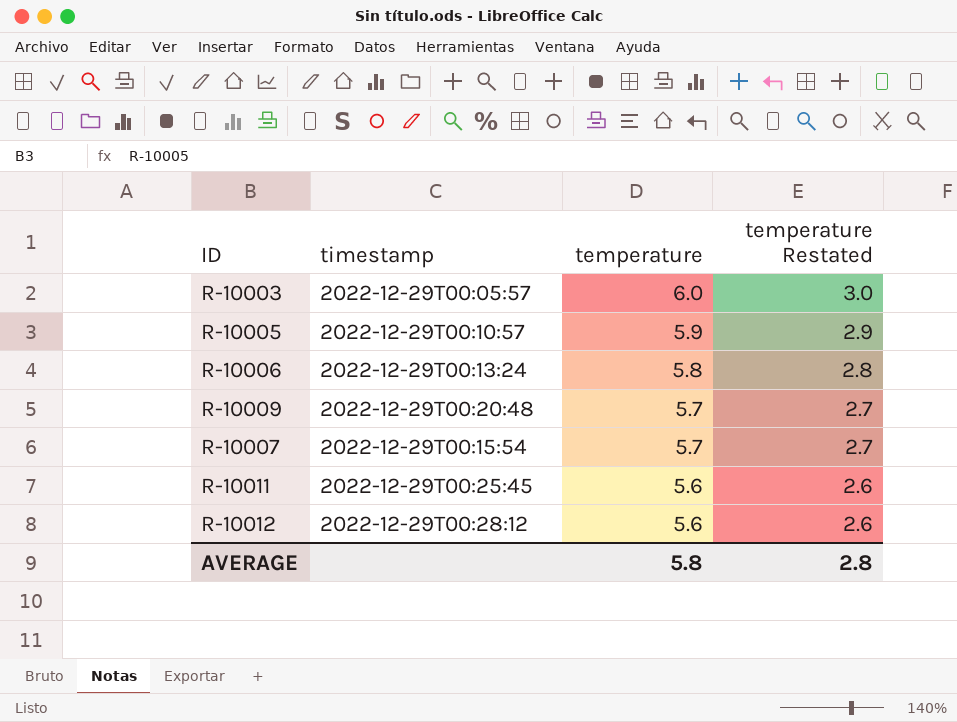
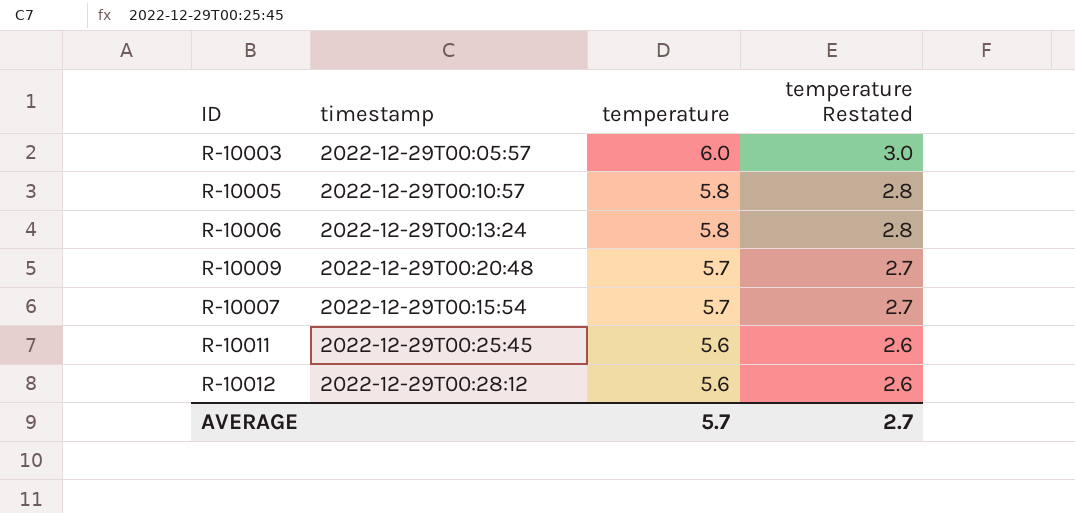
R-10005 | temperature: 5.9 -> 5.8
R-10005 | temperature Restated: 2.9 -> 2.8
AVERAGE | temperature: 5.8 -> 5.7
AVERAGE | temperature Restated: 2.8 -> 2.7

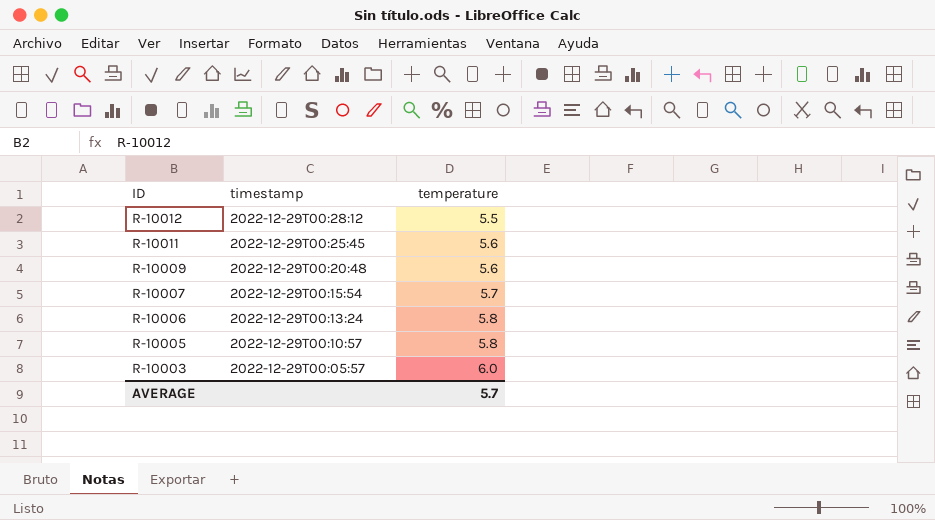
row order: temperature descending -> ID descending
column temperature Restated | formula: [temperature] - 3 -> none
R-10012 | temperature: 5.6 -> 5.5
R-10009 | temperature: 5.7 -> 5.6

